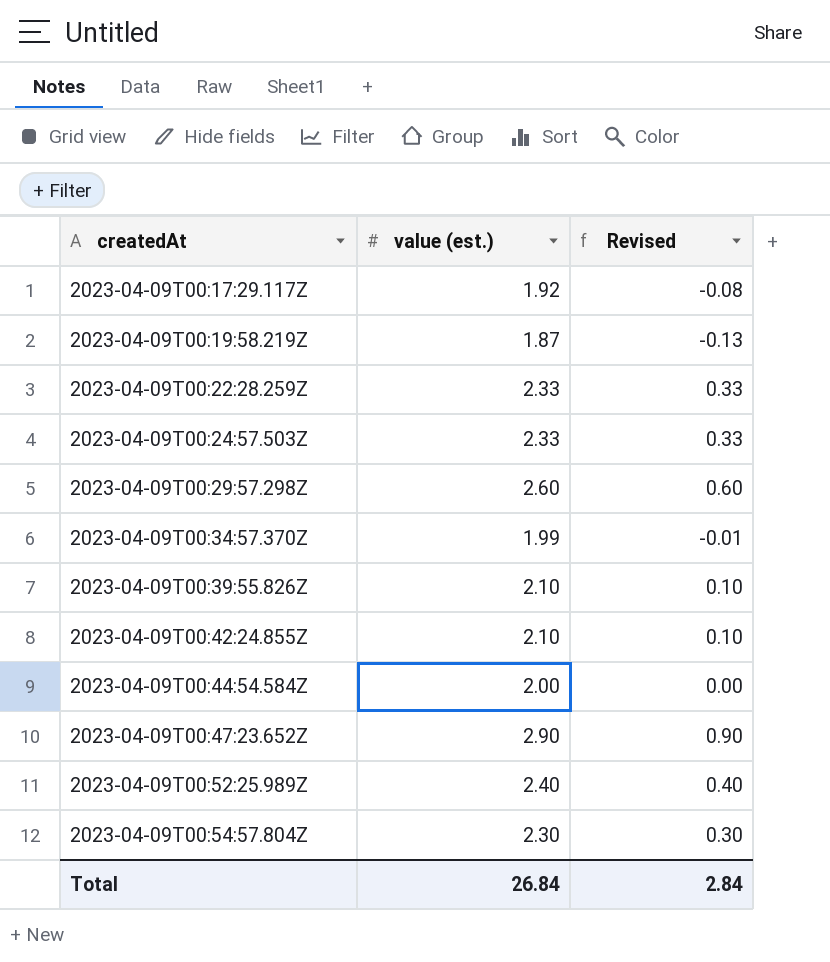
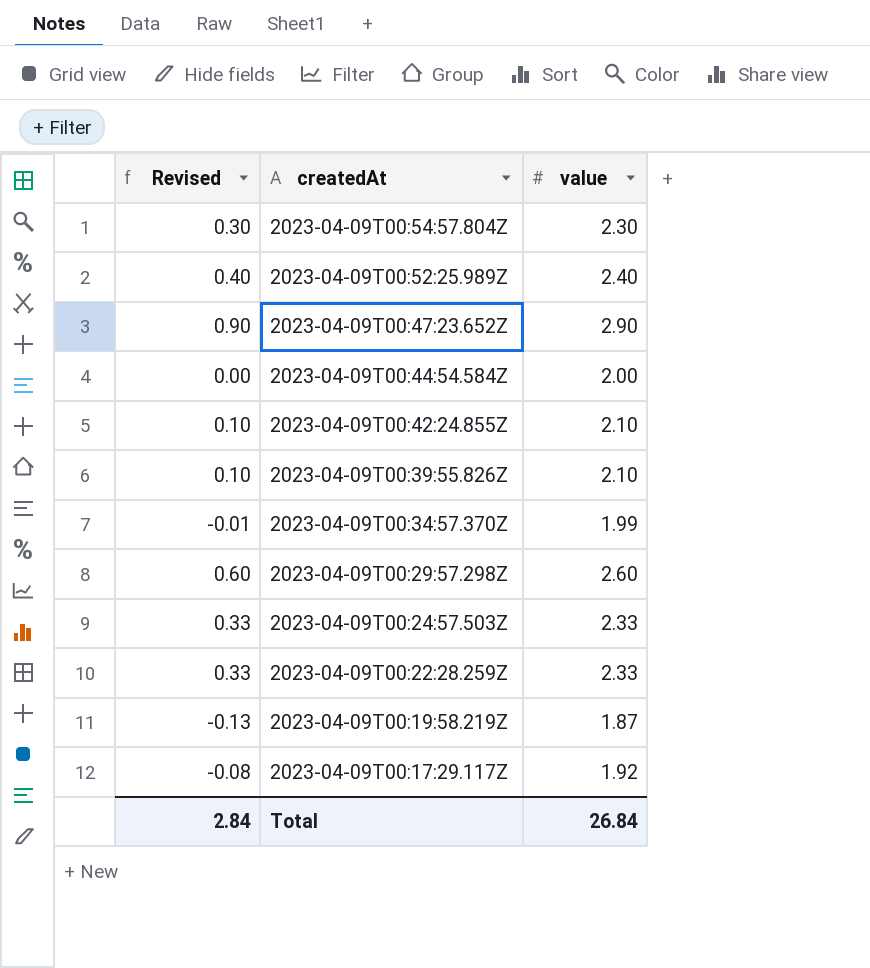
row order: createdAt ascending -> createdAt descending
column Revised | position: 3 -> 1
column name: value (est.) -> value

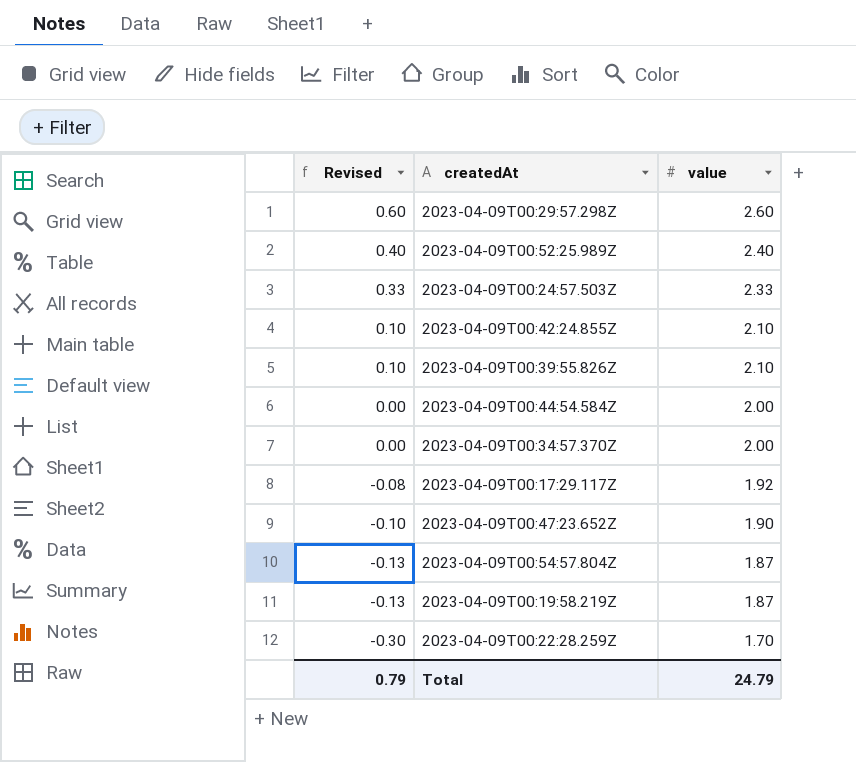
row order: createdAt descending -> Revised descending
2023-04-09T00:34:57.370Z | Revised: -0.01 -> 0.00
2023-04-09T00:34:57.370Z | value: 1.99 -> 2.00
2023-04-09T00:47:23.652Z | Revised: 0.90 -> -0.10
2023-04-09T00:47:23.652Z | value: 2.90 -> 1.90
2023-04-09T00:54:57.804Z | Revised: 0.30 -> -0.13
2023-04-09T00:54:57.804Z | value: 2.30 -> 1.87
2023-04-09T00:22:28.259Z | Revised: 0.33 -> -0.30
2023-04-09T00:22:28.259Z | value: 2.33 -> 1.70
Total | Revised: 2.84 -> 0.79
Total | value: 26.84 -> 24.79

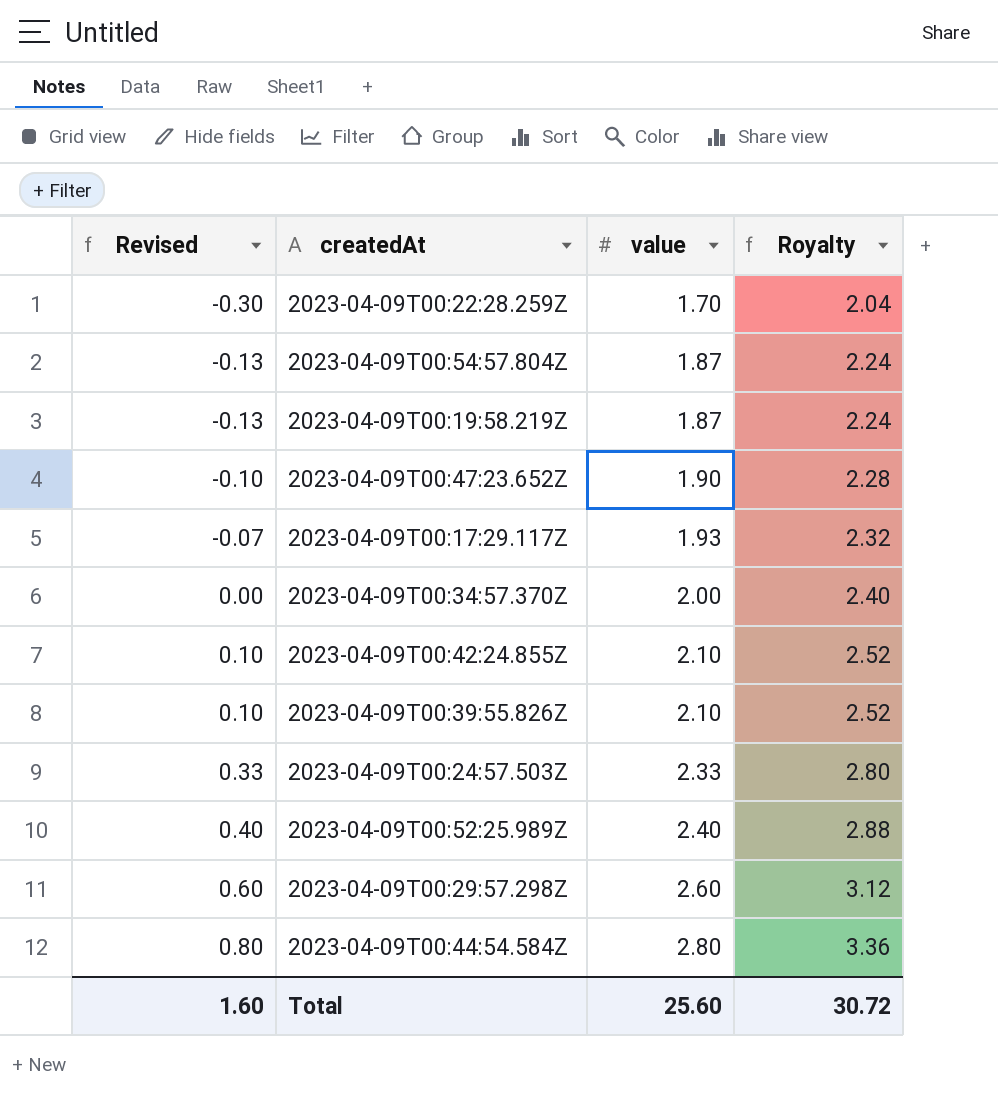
row order: Revised descending -> Revised ascending
column Royalty | formula: none -> [value] * 1.2
2023-04-09T00:17:29.117Z | Revised: -0.08 -> -0.07
2023-04-09T00:17:29.117Z | value: 1.92 -> 1.93
2023-04-09T00:44:54.584Z | Revised: 0.00 -> 0.80
2023-04-09T00:44:54.584Z | value: 2.00 -> 2.80
Total | Revised: 0.79 -> 1.60
Total | value: 24.79 -> 25.60

